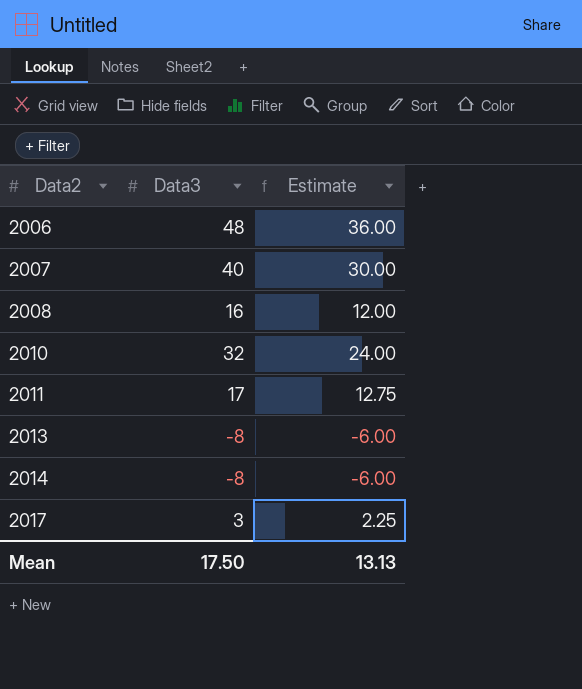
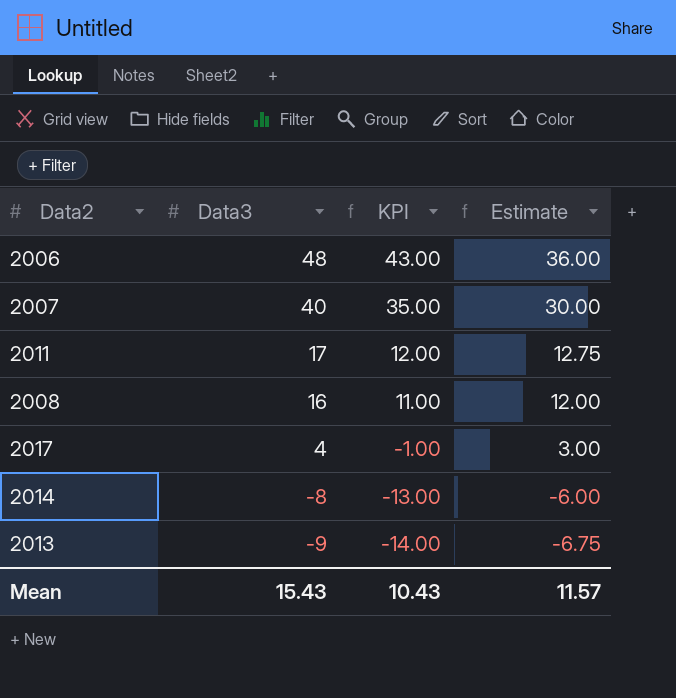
row order: Data2 ascending -> Data3 descending
column KPI | formula: none -> [Data3] - 5
row 2010: 32 | 24.00 -> none
2017 | Data3: 3 -> 4
2017 | Estimate: 2.25 -> 3.00
2013 | Data3: -8 -> -9
2013 | Estimate: -6.00 -> -6.75
Mean | Data3: 17.50 -> 15.43
Mean | Estimate: 13.13 -> 11.57

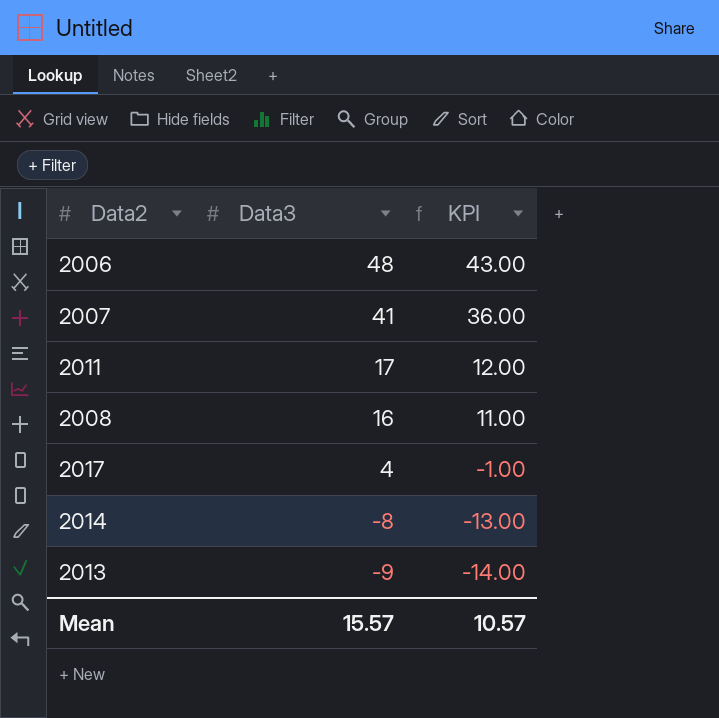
column Estimate | formula: [Data3] * 0.75 -> none
2007 | Data3: 40 -> 41
2007 | KPI: 35.00 -> 36.00
Mean | Data3: 15.43 -> 15.57
Mean | KPI: 10.43 -> 10.57

